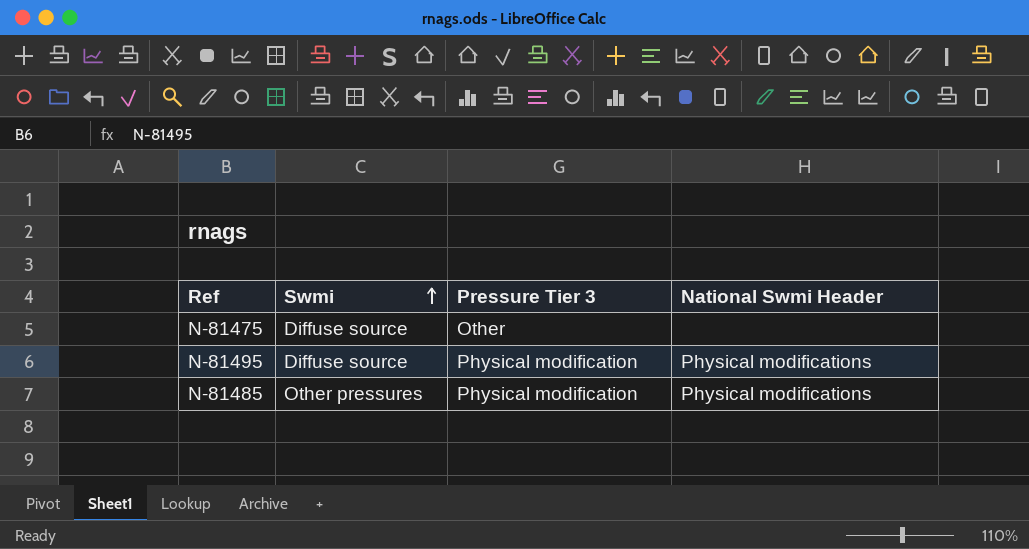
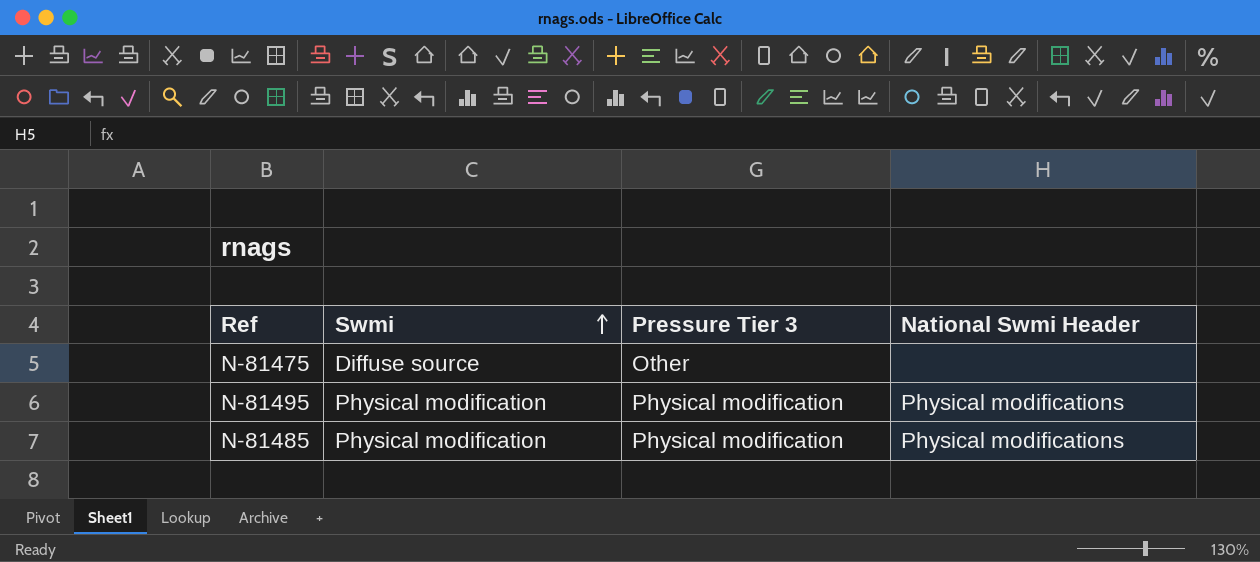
N-81495 | Swmi: Diffuse source -> Physical modification
N-81485 | Swmi: Other pressures -> Physical modification

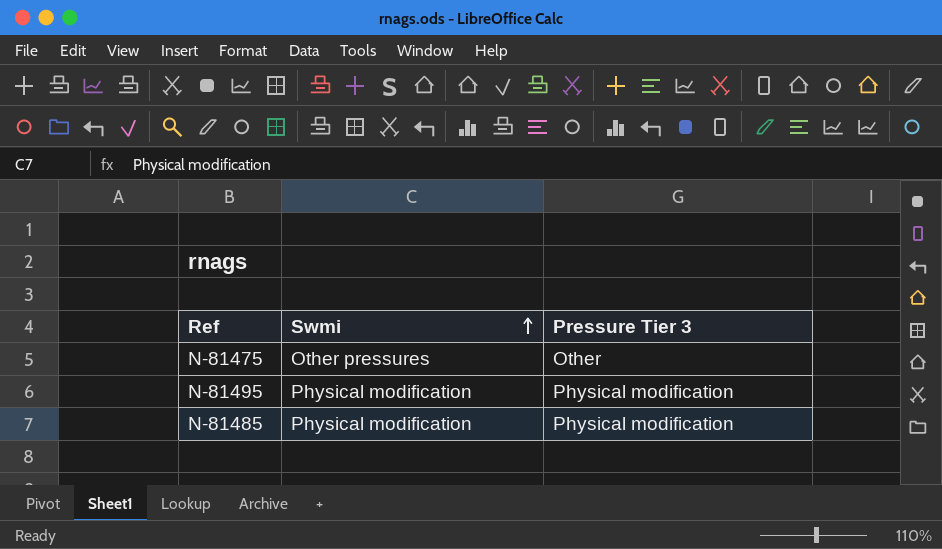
column National Swmi Header | position: 4 -> none
N-81475 | Swmi: Diffuse source -> Other pressures

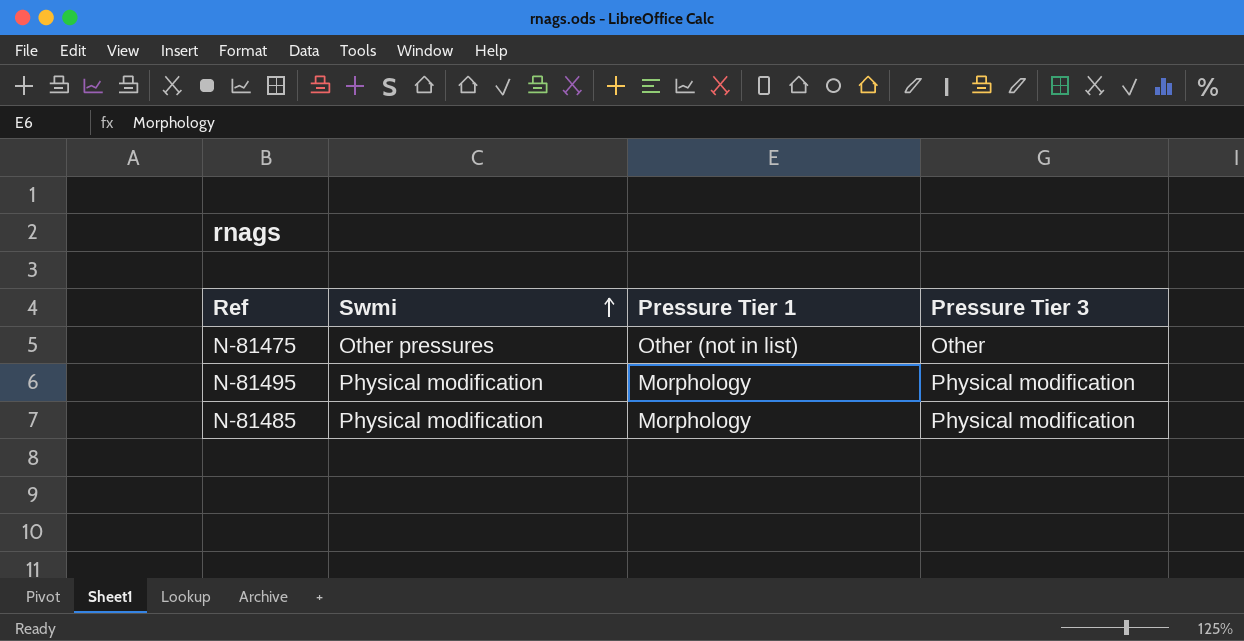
column Pressure Tier 1 | position: none -> 3

